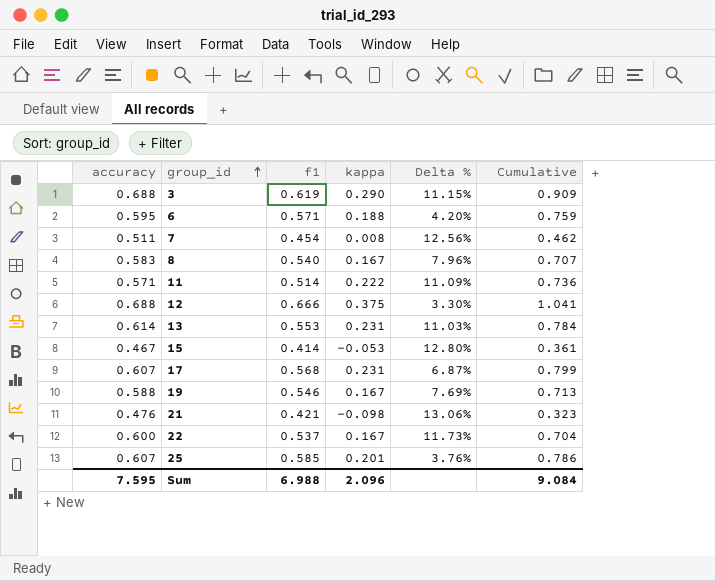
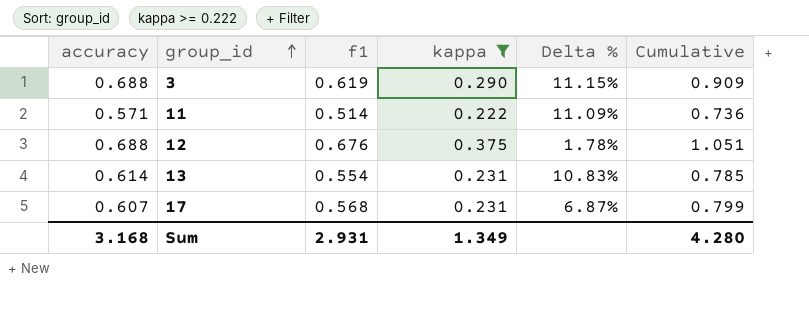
filter: none -> kappa >= 0.222
12 | f1: 0.666 -> 0.676
12 | Delta %: 3.30% -> 1.78%
12 | Cumulative: 1.041 -> 1.051
13 | f1: 0.553 -> 0.554
13 | Delta %: 11.03% -> 10.83%
13 | Cumulative: 0.784 -> 0.785
Sum | accuracy: 7.595 -> 3.168
Sum | f1: 6.988 -> 2.931
Sum | kappa: 2.096 -> 1.349
Sum | Cumulative: 9.084 -> 4.280

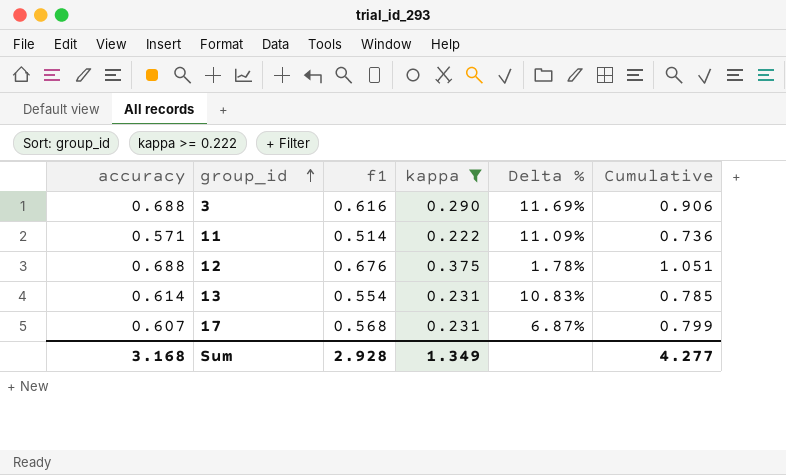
3 | f1: 0.619 -> 0.616
3 | Delta %: 11.15% -> 11.69%
3 | Cumulative: 0.909 -> 0.906
Sum | f1: 2.931 -> 2.928
Sum | Cumulative: 4.280 -> 4.277

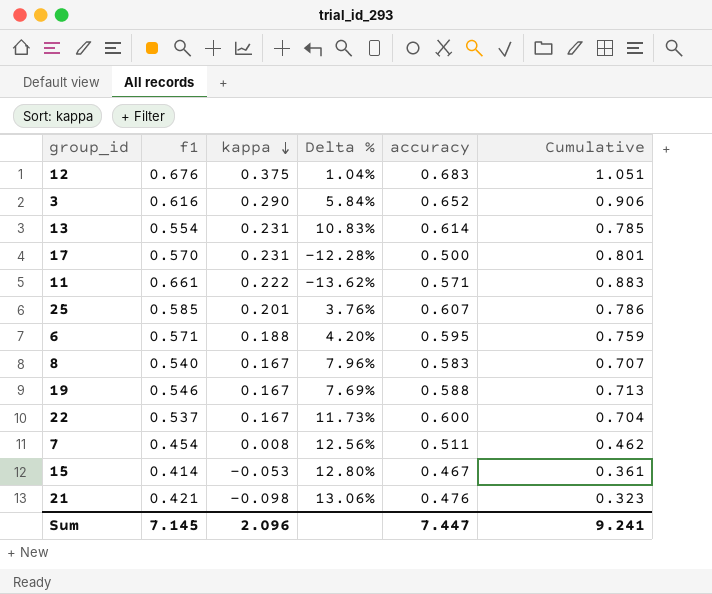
filter: kappa >= 0.222 -> none
row order: group_id ascending -> kappa descending
column accuracy | position: 1 -> 5
12 | Delta %: 1.78% -> 1.04%
12 | accuracy: 0.688 -> 0.683
3 | Delta %: 11.69% -> 5.84%
3 | accuracy: 0.688 -> 0.652
17 | f1: 0.568 -> 0.570
17 | Delta %: 6.87% -> -12.28%
17 | accuracy: 0.607 -> 0.500
17 | Cumulative: 0.799 -> 0.801
11 | f1: 0.514 -> 0.661
11 | Delta %: 11.09% -> -13.62%
11 | Cumulative: 0.736 -> 0.883
Sum | f1: 2.928 -> 7.145
Sum | kappa: 1.349 -> 2.096
Sum | accuracy: 3.168 -> 7.447
Sum | Cumulative: 4.277 -> 9.241

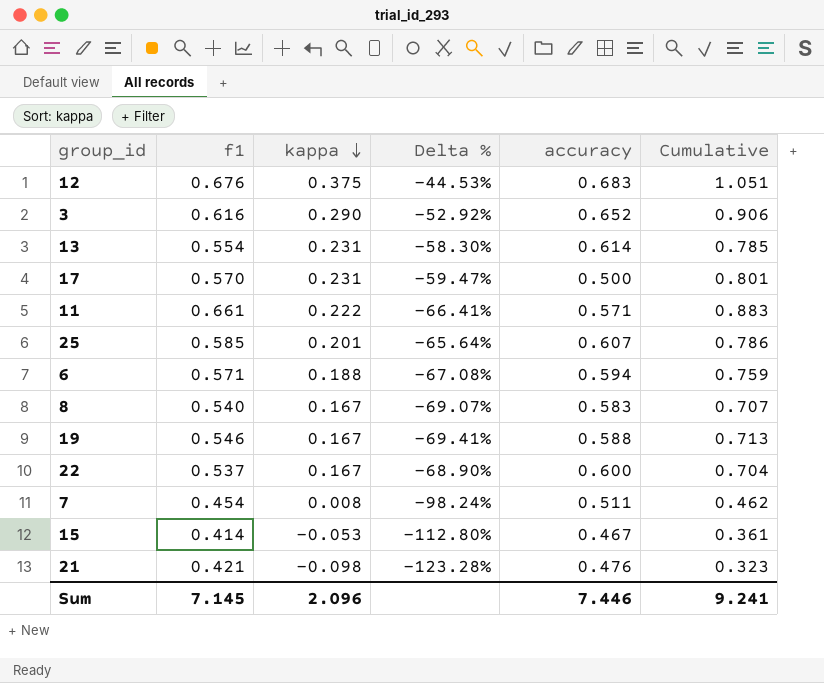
column Delta % | formula: ([accuracy] - [f1]) / [f1] -> ([kappa] - [f1]) / [f1]
6 | accuracy: 0.595 -> 0.594
Sum | accuracy: 7.447 -> 7.446

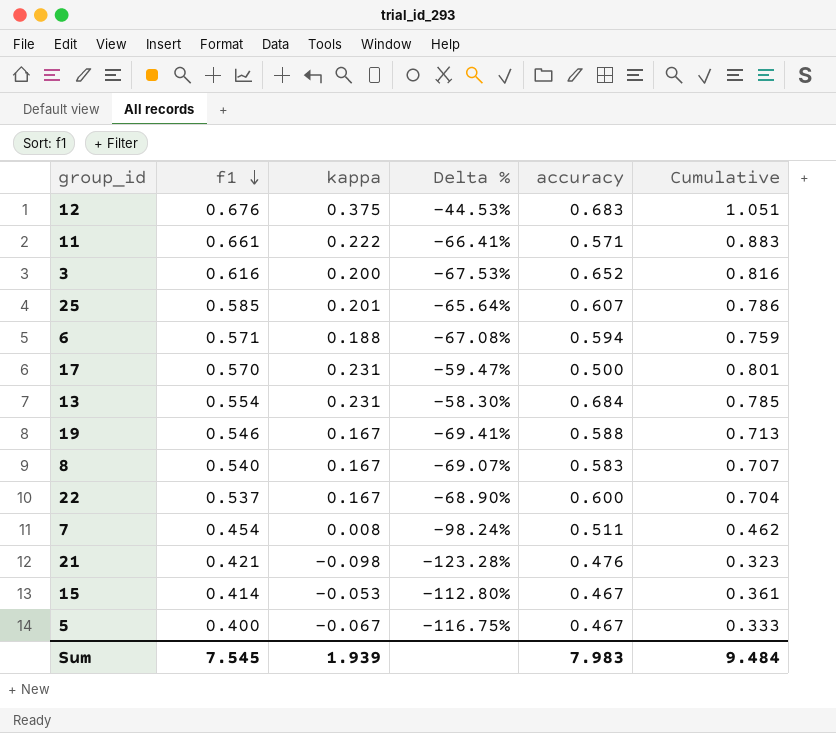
row order: kappa descending -> f1 descending
3 | kappa: 0.290 -> 0.200
3 | Delta %: -52.92% -> -67.53%
3 | Cumulative: 0.906 -> 0.816
13 | accuracy: 0.614 -> 0.684
row 5: none -> 0.400 | -0.067 | -116.75% | 0.467 | 0.333
Sum | f1: 7.145 -> 7.545
Sum | kappa: 2.096 -> 1.939
Sum | accuracy: 7.446 -> 7.983
Sum | Cumulative: 9.241 -> 9.484

